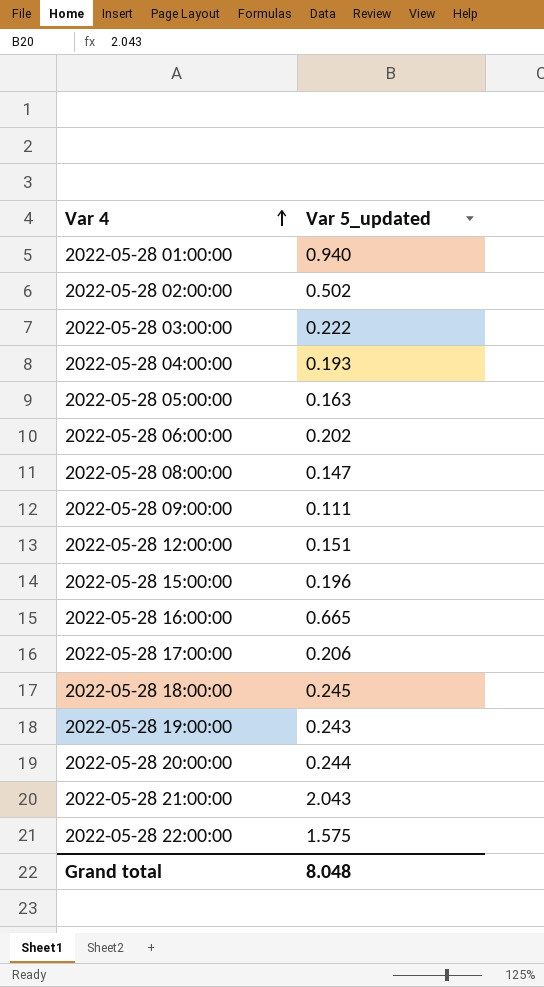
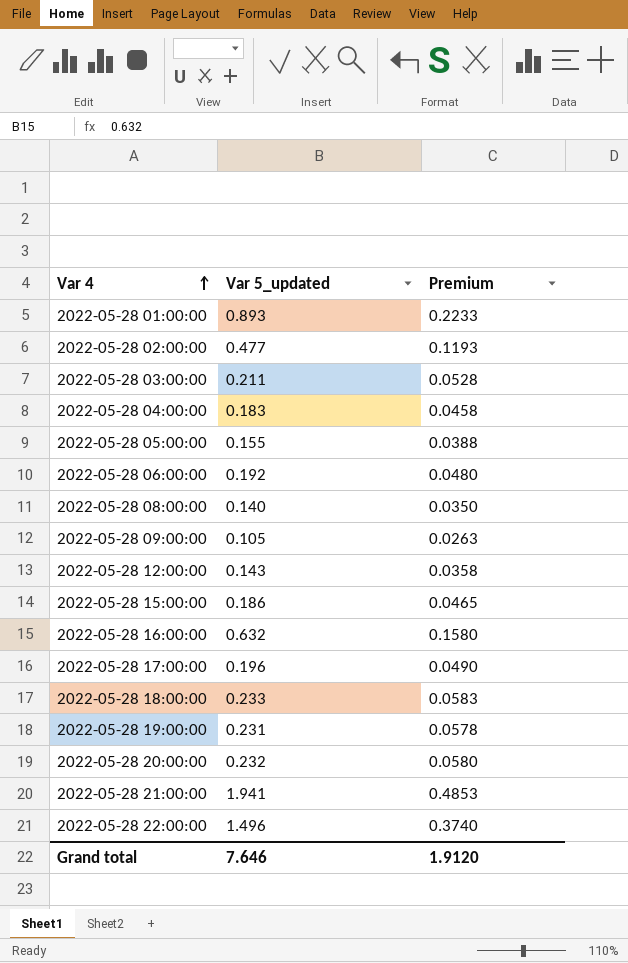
column Premium | formula: none -> [Var 5_updated] * 0.25
2022-05-28 01:00:00 | Var 5_updated: 0.940 -> 0.893
2022-05-28 02:00:00 | Var 5_updated: 0.502 -> 0.477
2022-05-28 03:00:00 | Var 5_updated: 0.222 -> 0.211
2022-05-28 04:00:00 | Var 5_updated: 0.193 -> 0.183
2022-05-28 05:00:00 | Var 5_updated: 0.163 -> 0.155
2022-05-28 06:00:00 | Var 5_updated: 0.202 -> 0.192
2022-05-28 08:00:00 | Var 5_updated: 0.147 -> 0.140
2022-05-28 09:00:00 | Var 5_updated: 0.111 -> 0.105
2022-05-28 12:00:00 | Var 5_updated: 0.151 -> 0.143
2022-05-28 15:00:00 | Var 5_updated: 0.196 -> 0.186
2022-05-28 16:00:00 | Var 5_updated: 0.665 -> 0.632
2022-05-28 17:00:00 | Var 5_updated: 0.206 -> 0.196
2022-05-28 18:00:00 | Var 5_updated: 0.245 -> 0.233
2022-05-28 19:00:00 | Var 5_updated: 0.243 -> 0.231
2022-05-28 20:00:00 | Var 5_updated: 0.244 -> 0.232
2022-05-28 21:00:00 | Var 5_updated: 2.043 -> 1.941
2022-05-28 22:00:00 | Var 5_updated: 1.575 -> 1.496
Grand total | Var 5_updated: 8.048 -> 7.646

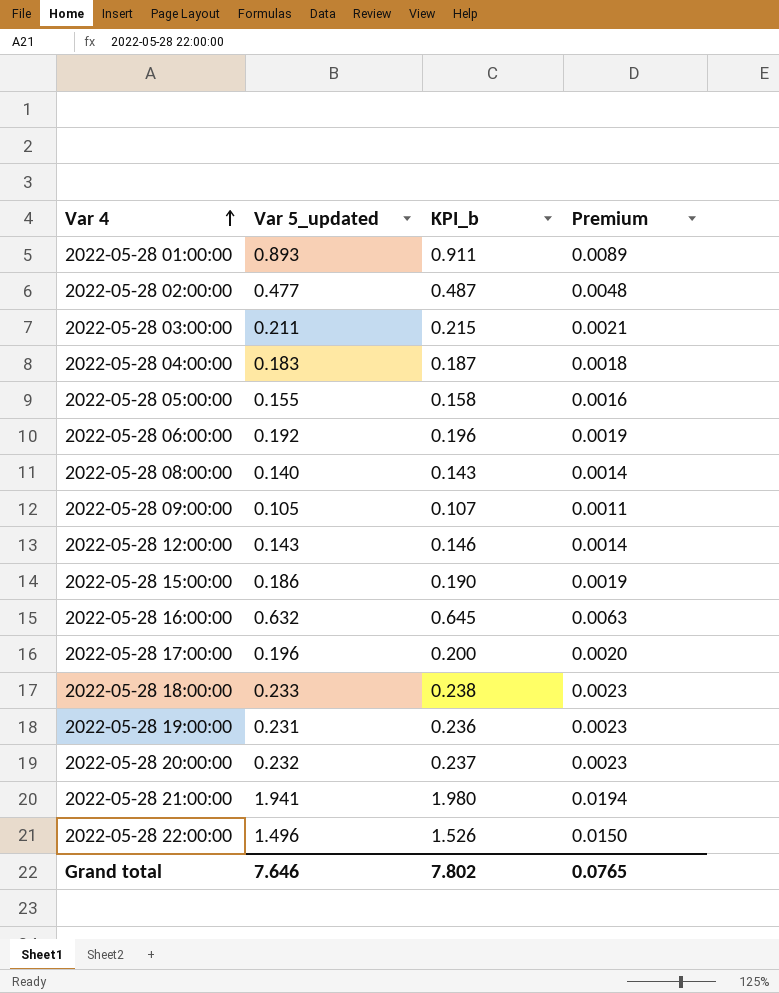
column KPI_b | formula: none -> [Var 5_updated] * 1.02
column Premium | formula: [Var 5_updated] * 0.25 -> [Var 5_updated] * 0.01
Grand total | Premium: 1.9120 -> 0.0765

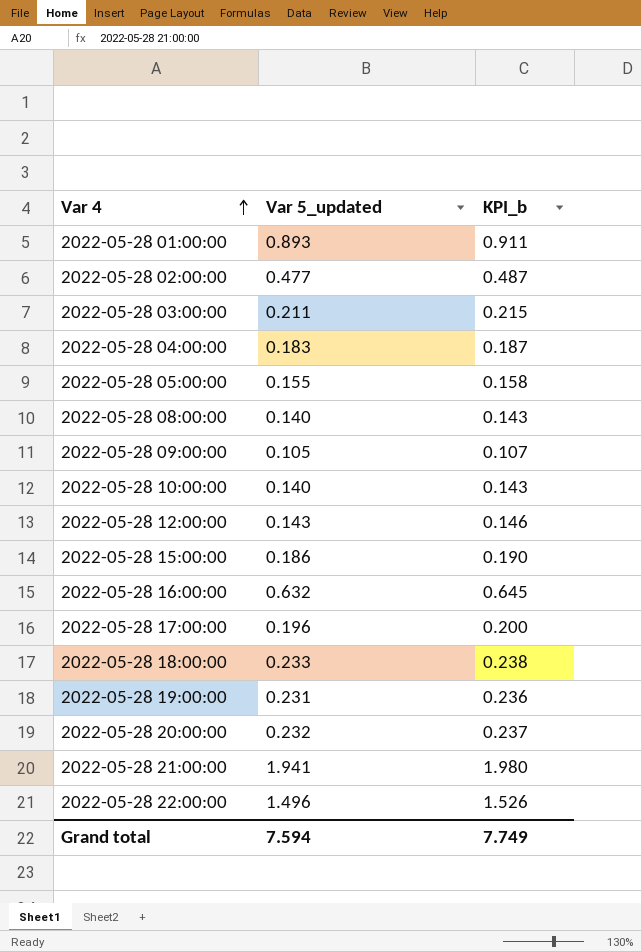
column Premium | formula: [Var 5_updated] * 0.01 -> none
row 2022-05-28 06:00:00: 0.192 | 0.196 | 0.0019 -> none
row 2022-05-28 10:00:00: none -> 0.140 | 0.143
Grand total | Var 5_updated: 7.646 -> 7.594
Grand total | KPI_b: 7.802 -> 7.749

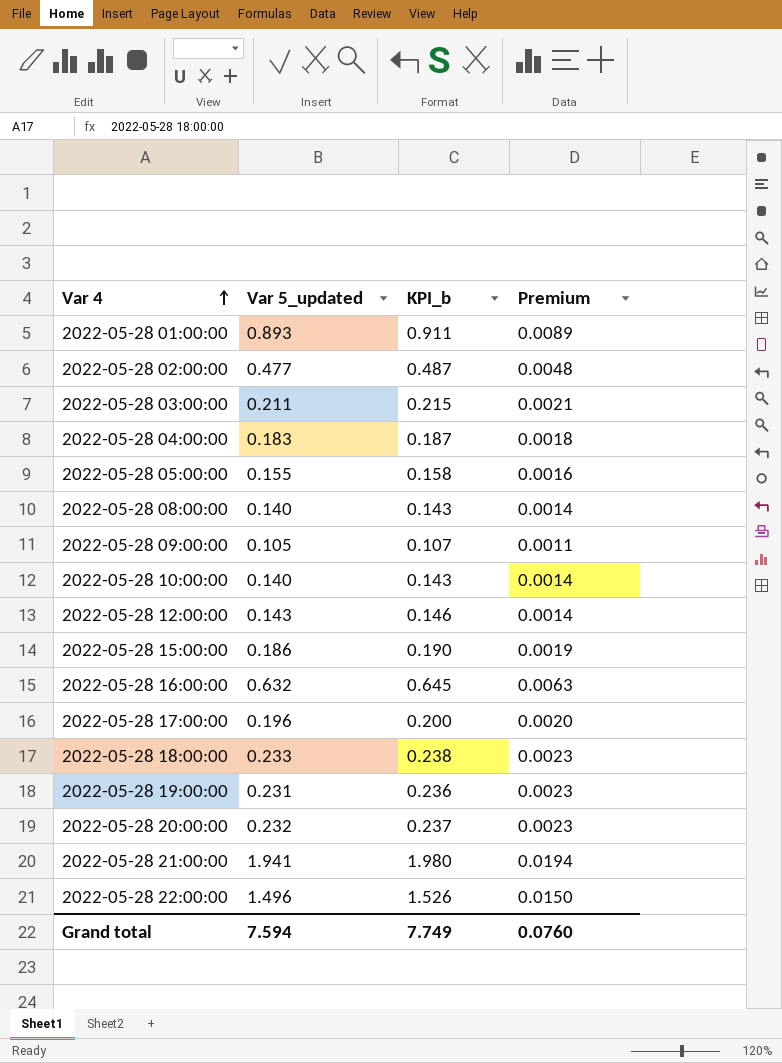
column Premium | formula: none -> [Var 5_updated] * 0.01

